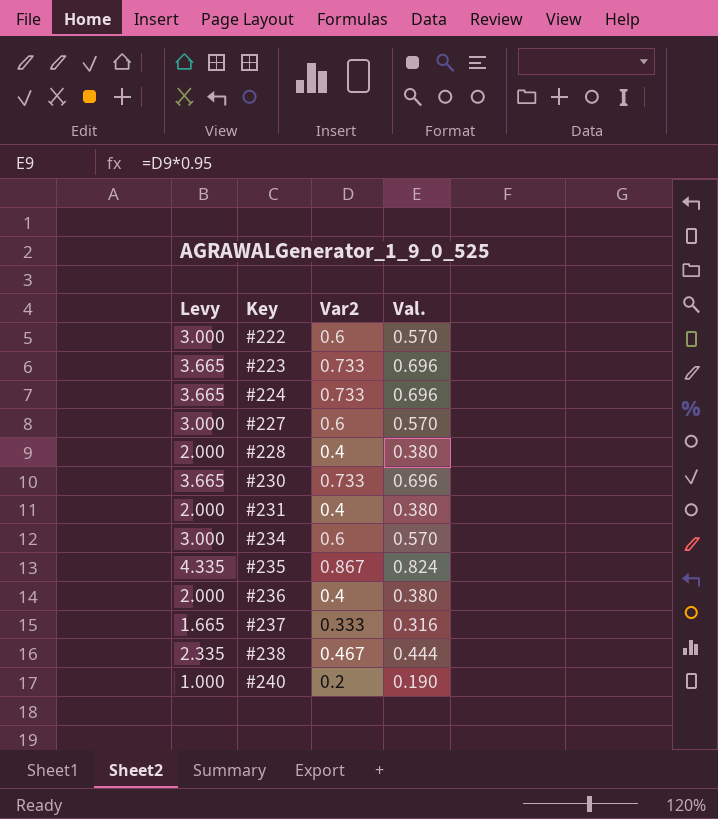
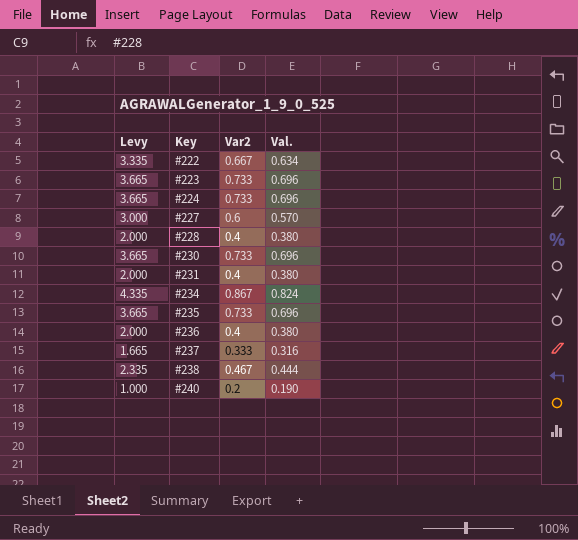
#222 | Levy: 3.000 -> 3.335
#222 | Var2: 0.6 -> 0.667
#222 | Val.: 0.570 -> 0.634
#234 | Levy: 3.000 -> 4.335
#234 | Var2: 0.6 -> 0.867
#234 | Val.: 0.570 -> 0.824
#235 | Levy: 4.335 -> 3.665
#235 | Var2: 0.867 -> 0.733
#235 | Val.: 0.824 -> 0.696

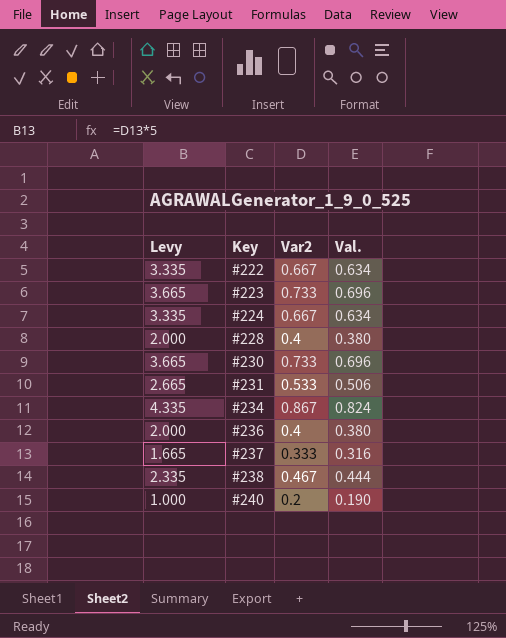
row #227: 3.000 | 0.6 | 0.570 -> none
row #235: 3.665 | 0.733 | 0.696 -> none
#224 | Levy: 3.665 -> 3.335
#224 | Var2: 0.733 -> 0.667
#224 | Val.: 0.696 -> 0.634
#231 | Levy: 2.000 -> 2.665
#231 | Var2: 0.4 -> 0.533
#231 | Val.: 0.380 -> 0.506

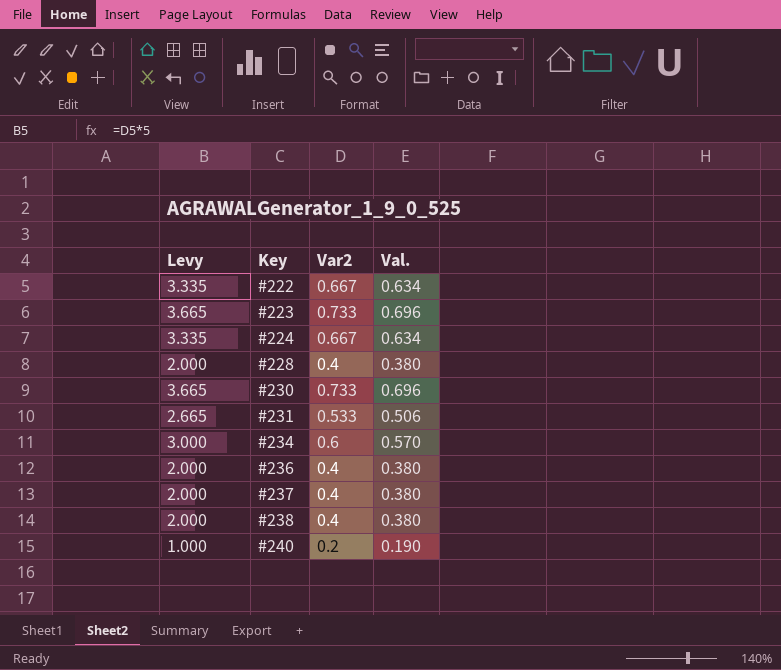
#234 | Levy: 4.335 -> 3.000
#234 | Var2: 0.867 -> 0.6
#234 | Val.: 0.824 -> 0.570
#237 | Levy: 1.665 -> 2.000
#237 | Var2: 0.333 -> 0.4
#237 | Val.: 0.316 -> 0.380
#238 | Levy: 2.335 -> 2.000
#238 | Var2: 0.467 -> 0.4
#238 | Val.: 0.444 -> 0.380

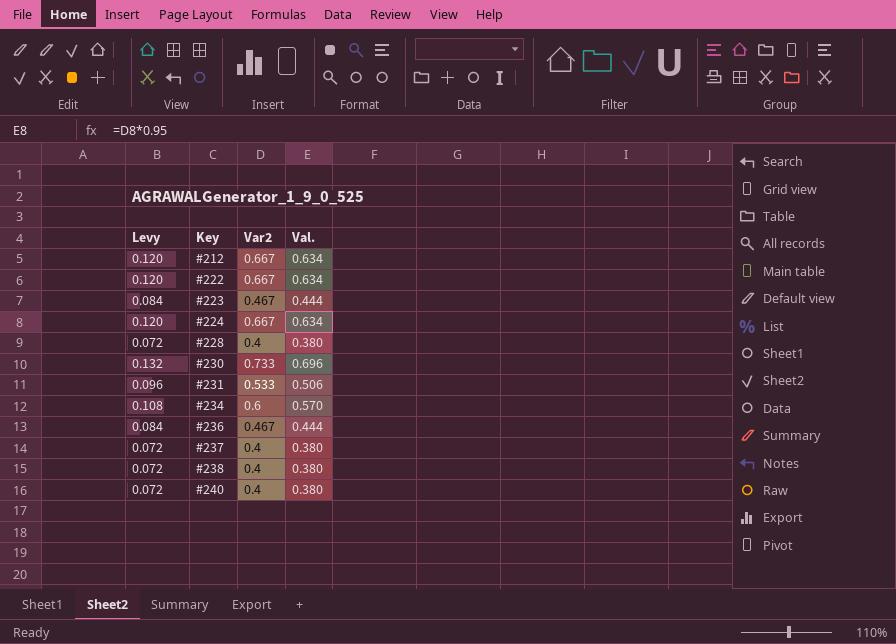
column Levy | formula: [Var2] * 5 -> [Var2] * 0.18
row #212: none -> 0.120 | 0.667 | 0.634
#223 | Var2: 0.733 -> 0.467
#223 | Val.: 0.696 -> 0.444
#236 | Var2: 0.4 -> 0.467
#236 | Val.: 0.380 -> 0.444
#240 | Var2: 0.2 -> 0.4
#240 | Val.: 0.190 -> 0.380

